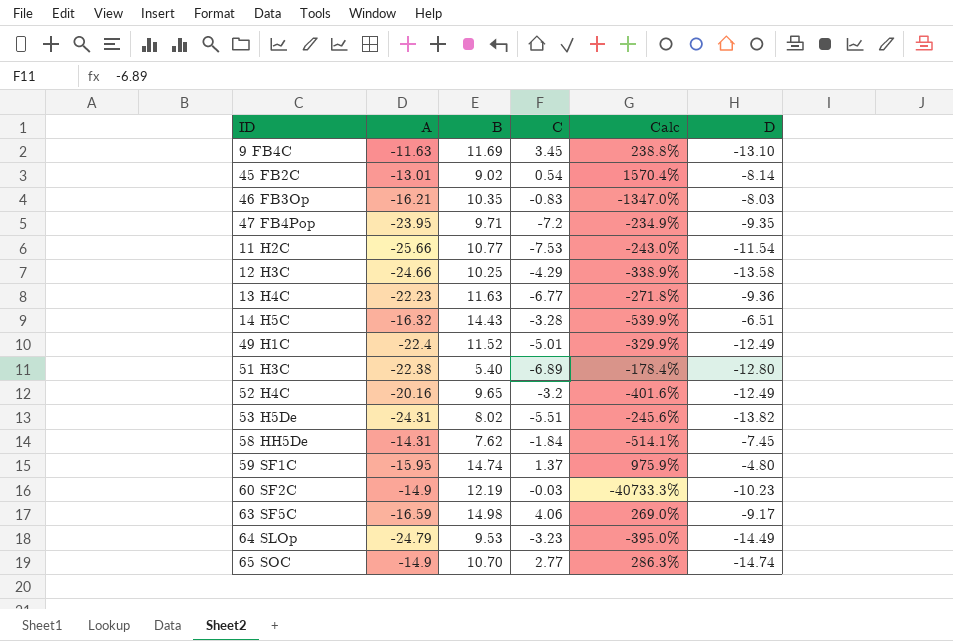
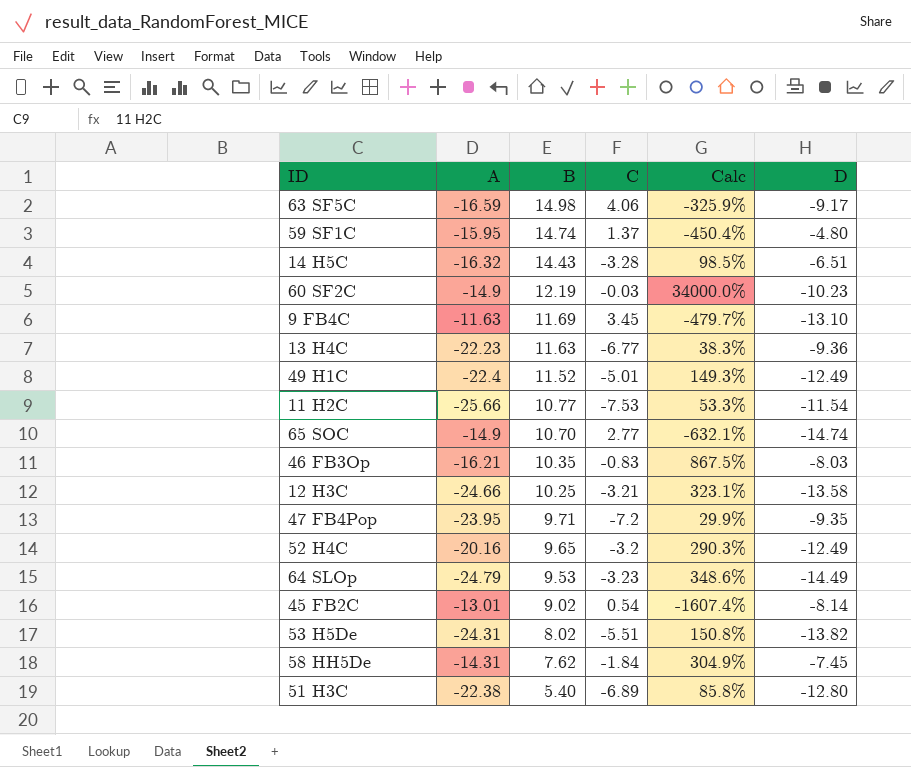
row order: none -> B descending
column Calc | formula: ([B] - [C]) / [C] -> ([D] - [C]) / [C]
12 H3C | C: -4.29 -> -3.21

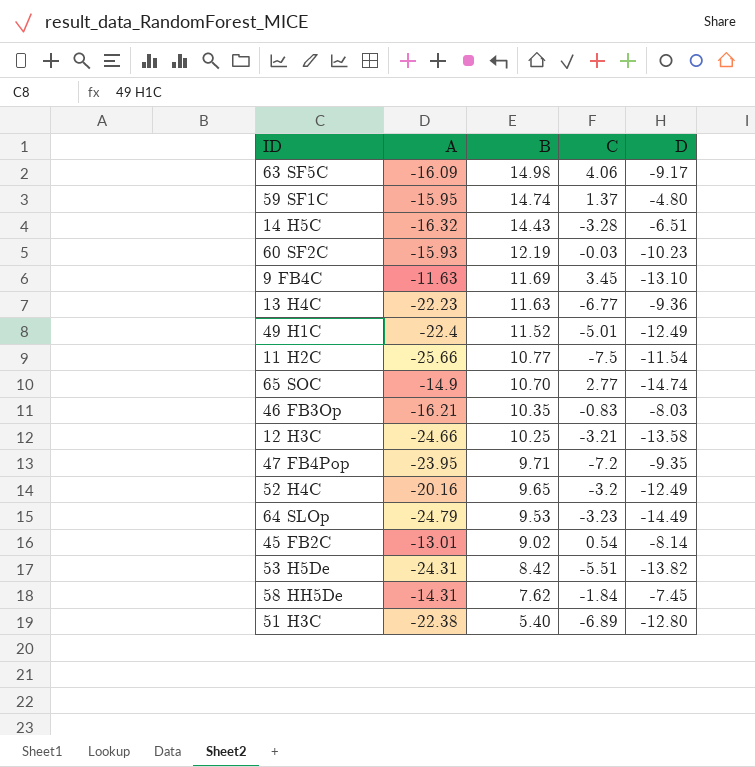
column Calc | formula: ([D] - [C]) / [C] -> none
63 SF5C | A: -16.59 -> -16.09
60 SF2C | A: -14.9 -> -15.93
11 H2C | C: -7.53 -> -7.5
53 H5De | B: 8.02 -> 8.42

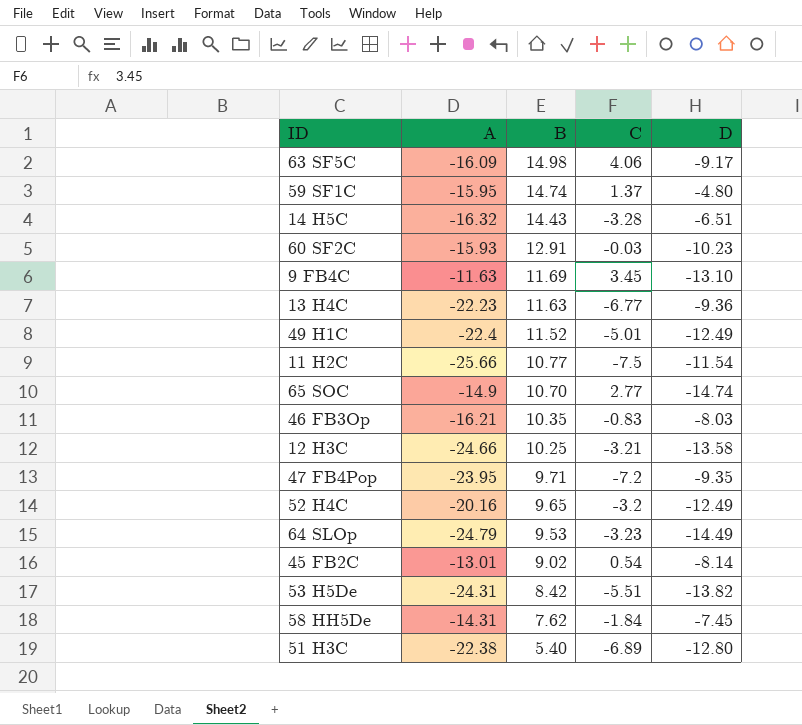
60 SF2C | B: 12.19 -> 12.91

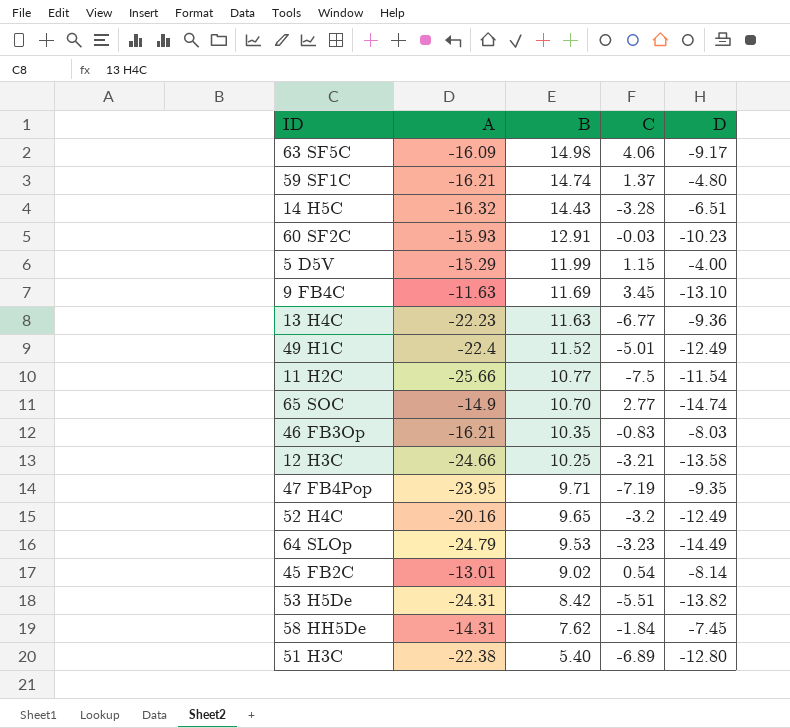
59 SF1C | A: -15.95 -> -16.21
row 5 D5V: none -> -15.29 | 11.99 | 1.15 | -4.00
47 FB4Pop | C: -7.2 -> -7.19

